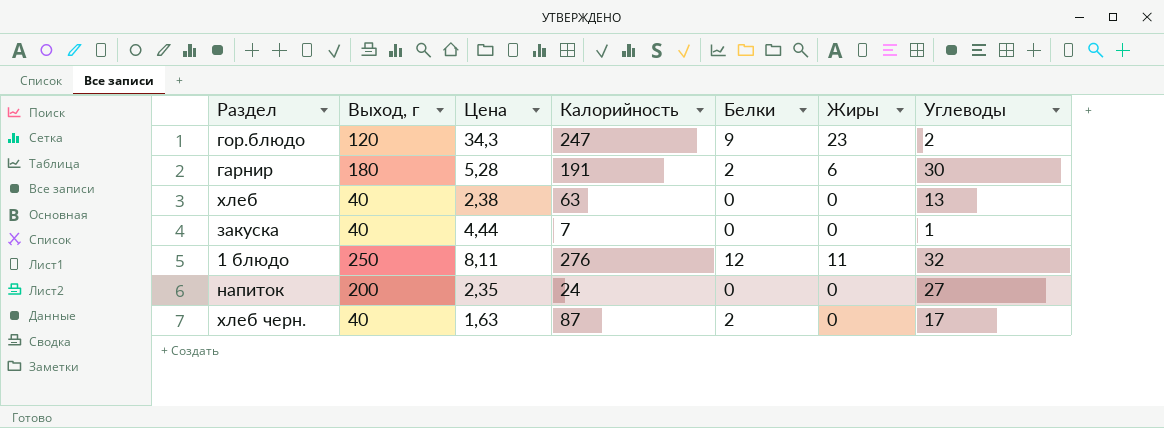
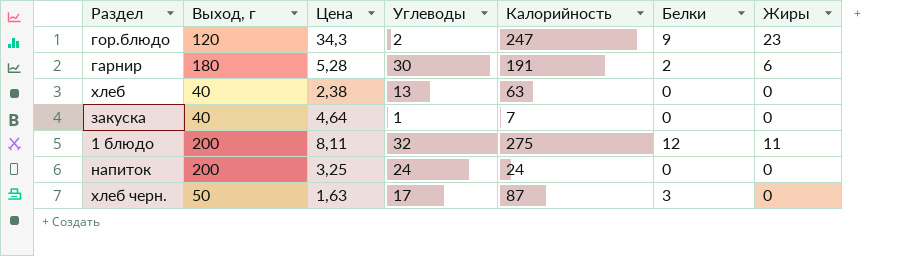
column Углеводы | position: 7 -> 4
закуска | Цена: 4,44 -> 4,64
1 блюдо | Выход, г: 250 -> 200
1 блюдо | Калорийность: 276 -> 275
напиток | Цена: 2,35 -> 3,25
напиток | Углеводы: 27 -> 24
хлеб черн. | Выход, г: 40 -> 50
хлеб черн. | Белки: 2 -> 3

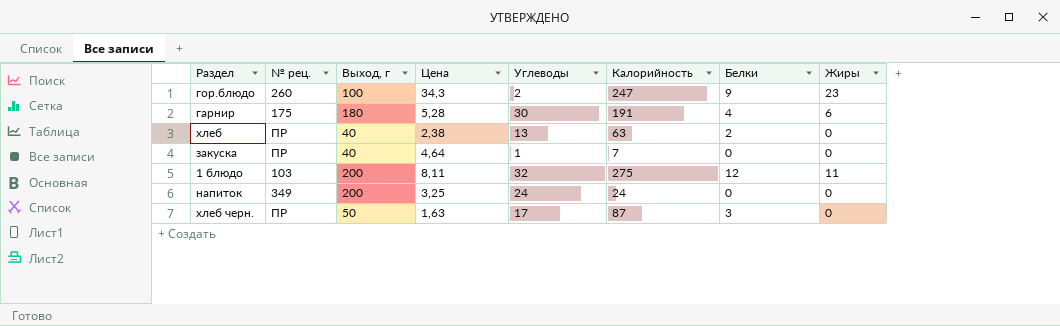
column № рец. | position: none -> 2
гор.блюдо | Выход, г: 120 -> 100
гарнир | Белки: 2 -> 4
хлеб | Белки: 0 -> 2

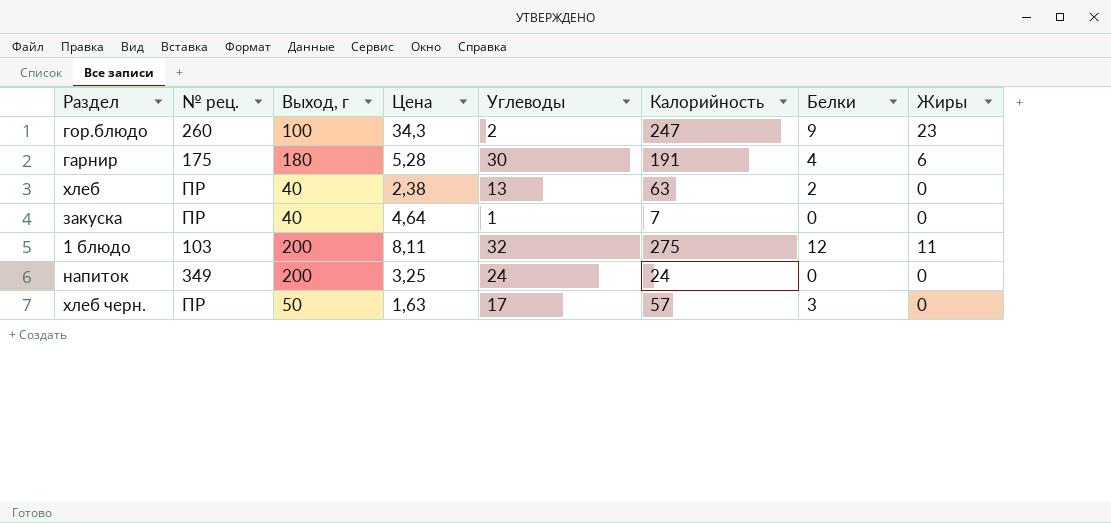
хлеб черн. | Калорийность: 87 -> 57

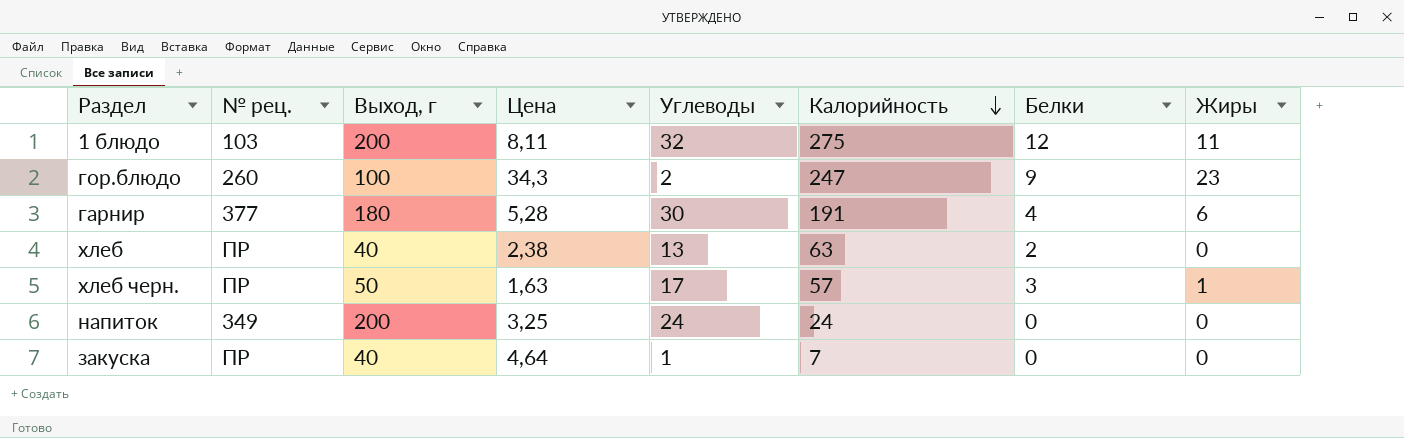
row order: none -> Калорийность descending
гарнир | № рец.: 175 -> 377
хлеб черн. | Жиры: 0 -> 1

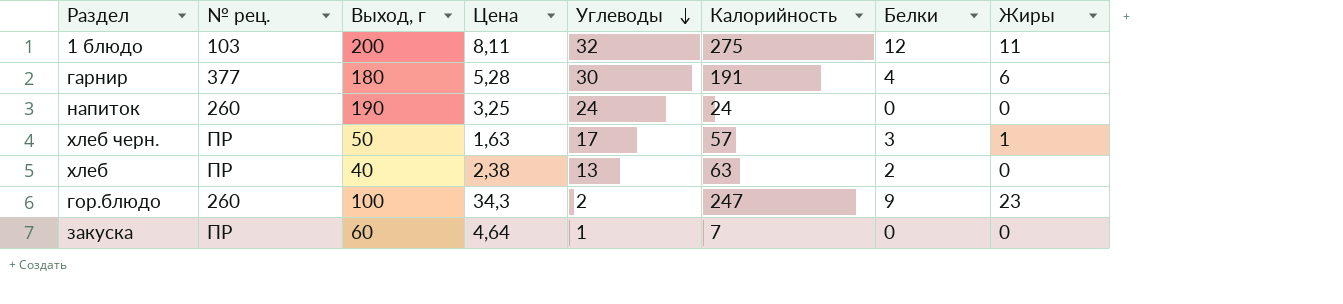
row order: Калорийность descending -> Углеводы descending
напиток | № рец.: 349 -> 260
напиток | Выход, г: 200 -> 190
закуска | Выход, г: 40 -> 60

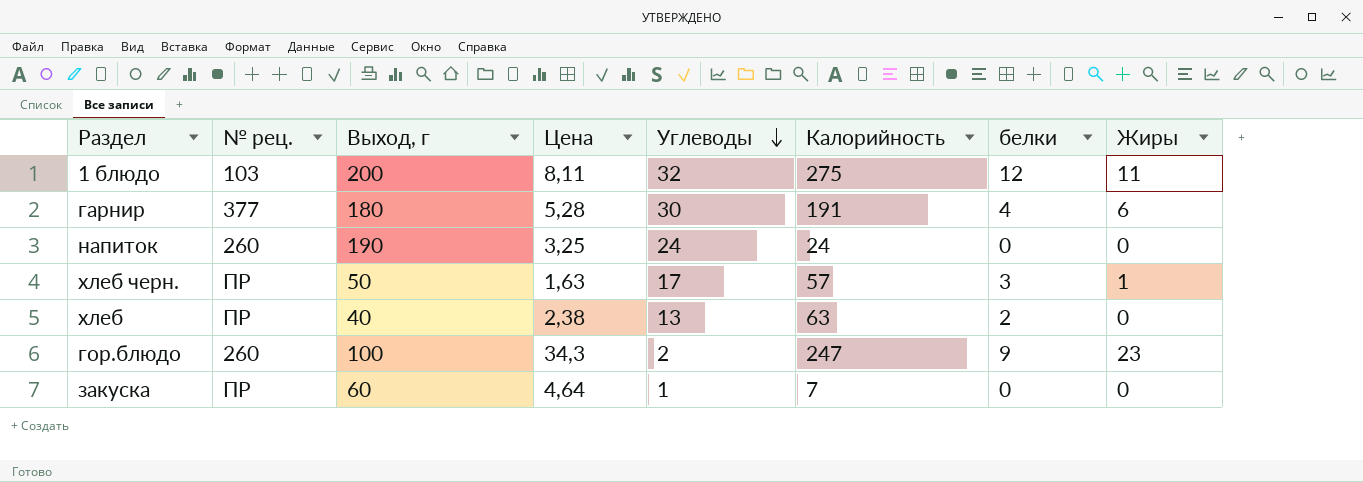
column name: Белки -> белки

